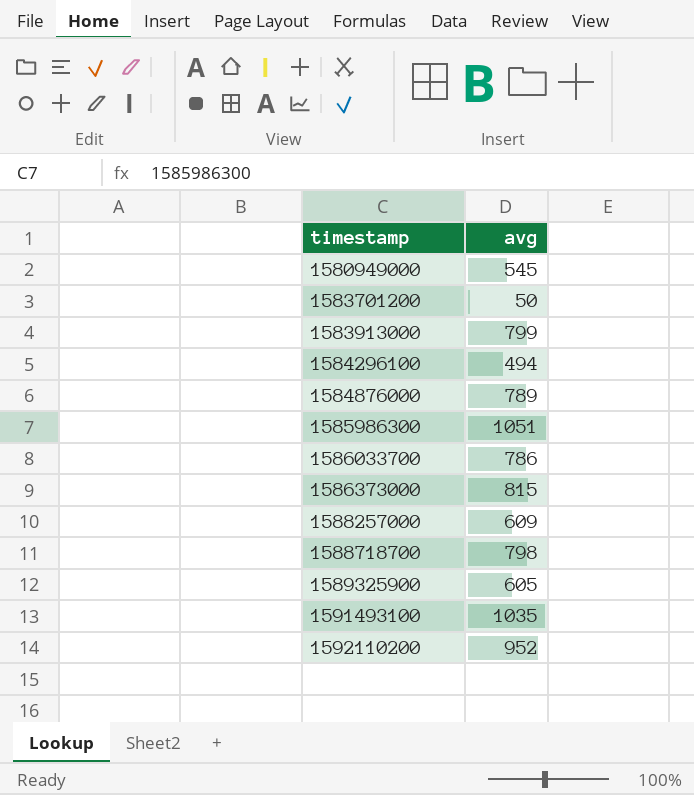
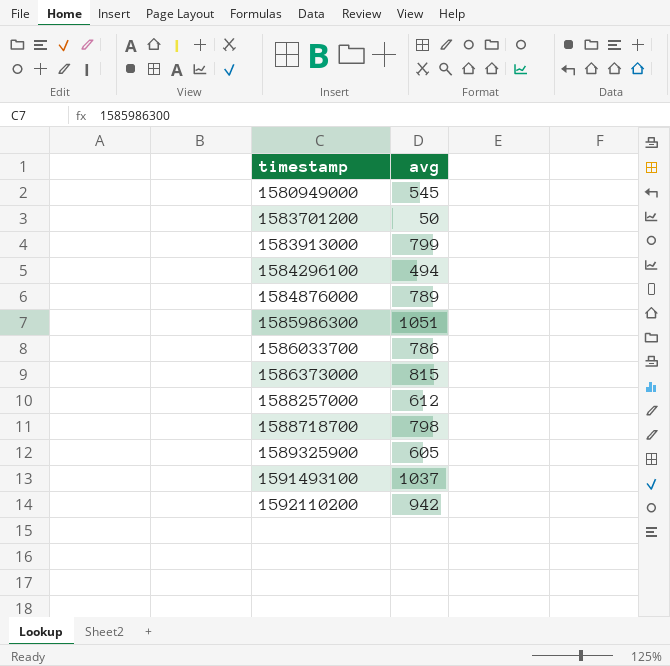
1588257000 | avg: 609 -> 612
1591493100 | avg: 1035 -> 1037
1592110200 | avg: 952 -> 942

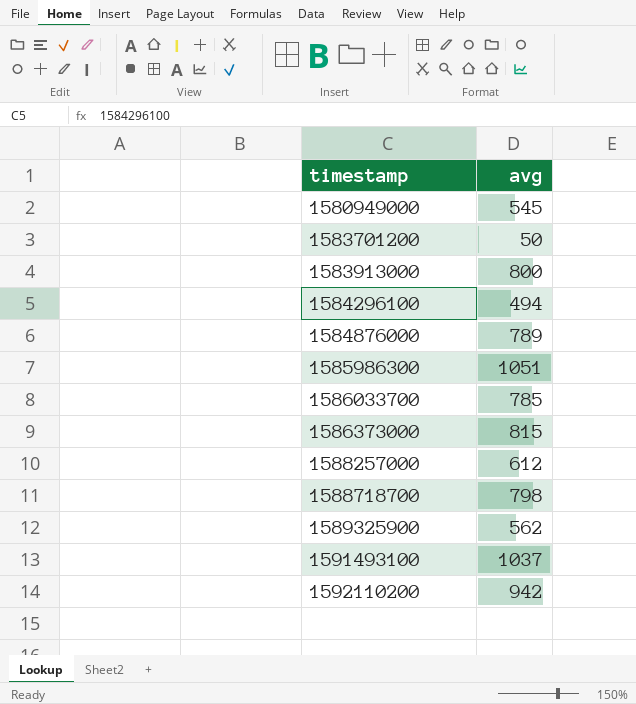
1583913000 | avg: 799 -> 800
1586033700 | avg: 786 -> 785
1589325900 | avg: 605 -> 562

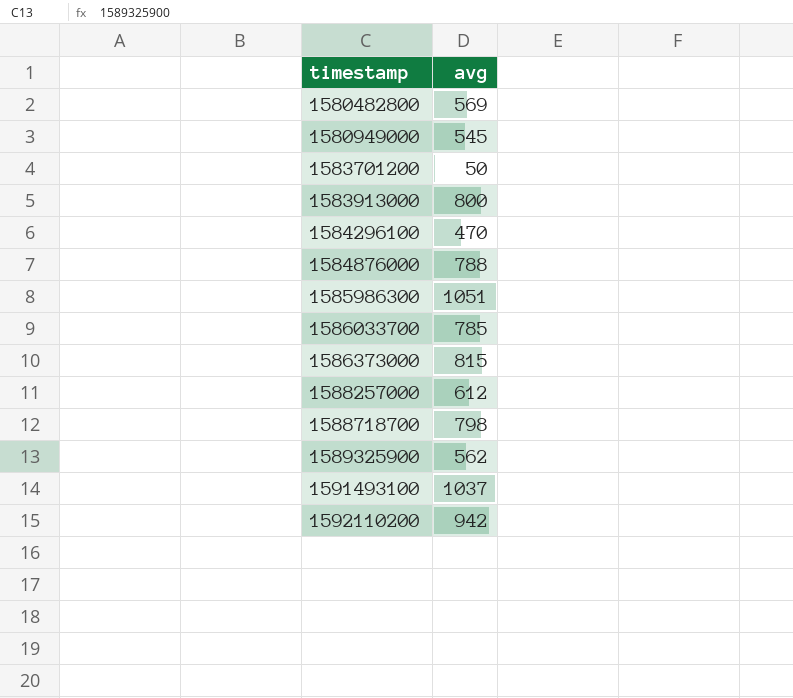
row 1580482800: none -> 569
1584296100 | avg: 494 -> 470
1584876000 | avg: 789 -> 788

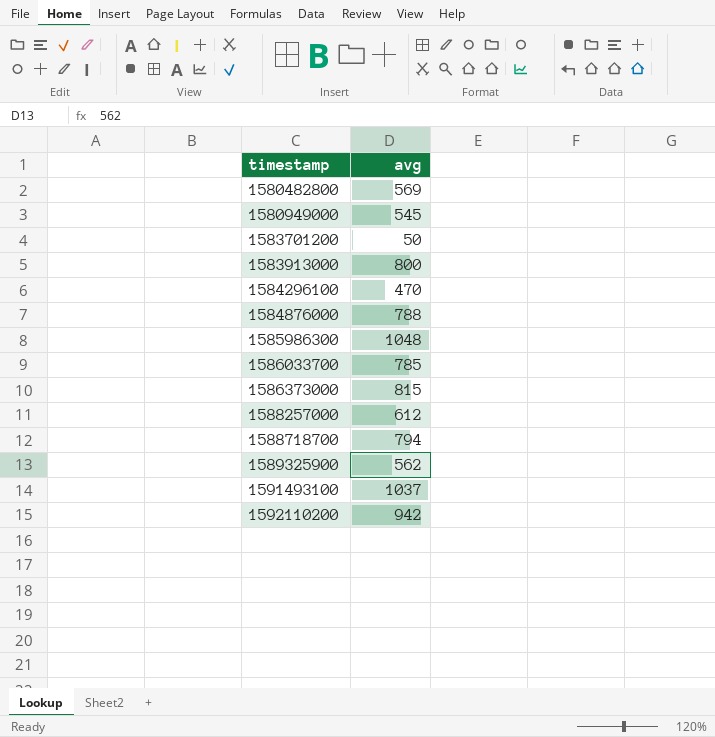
1585986300 | avg: 1051 -> 1048
1588718700 | avg: 798 -> 794

